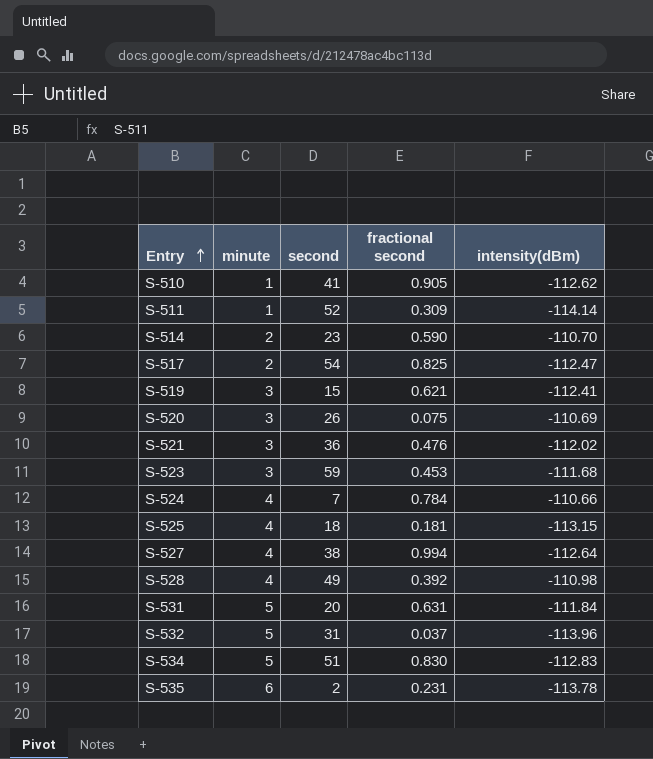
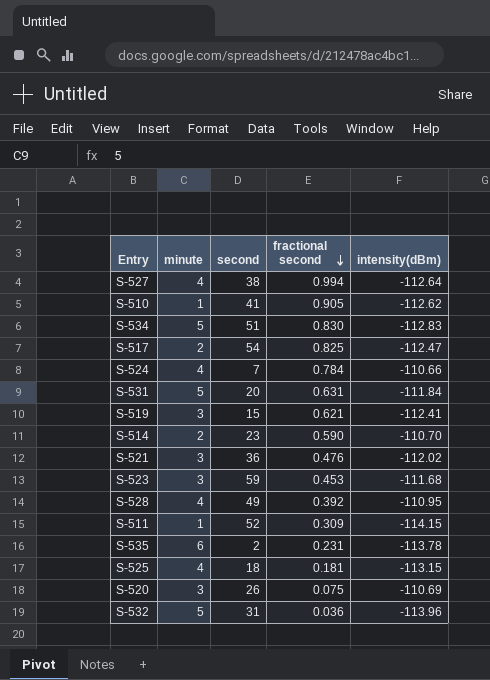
row order: Entry ascending -> fractional second descending
S-528 | intensity(dBm): -110.98 -> -110.95
S-511 | intensity(dBm): -114.14 -> -114.15
S-532 | fractional second: 0.037 -> 0.036

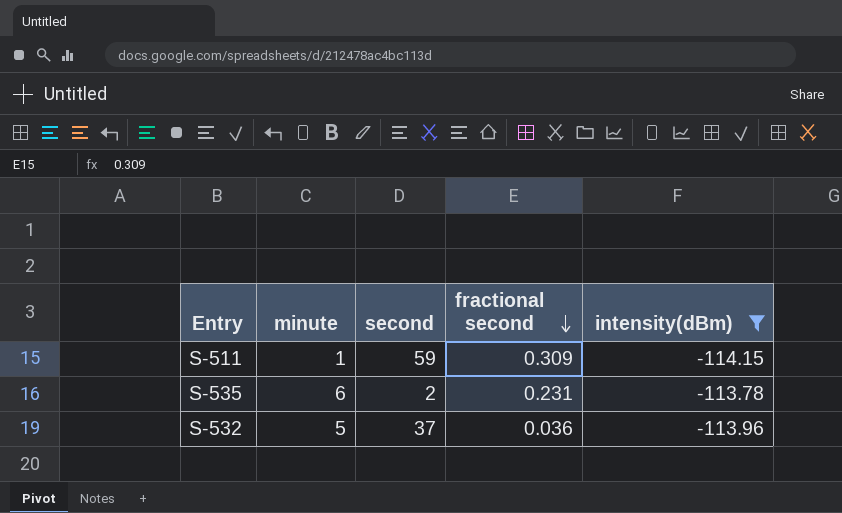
filter: none -> intensity(dBm) <= -113.78
S-511 | second: 52 -> 59
S-532 | second: 31 -> 37

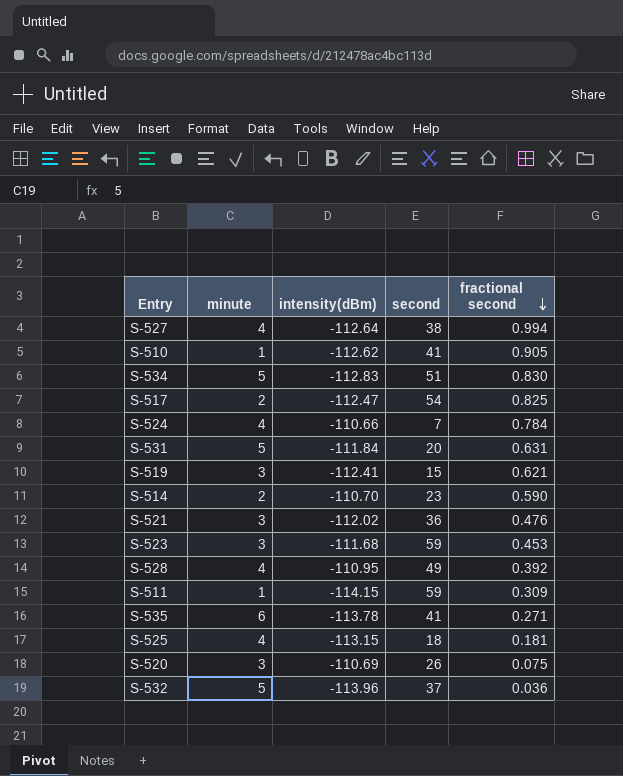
filter: intensity(dBm) <= -113.78 -> none
column intensity(dBm) | position: 5 -> 3
S-535 | second: 2 -> 41
S-535 | fractional second: 0.231 -> 0.271

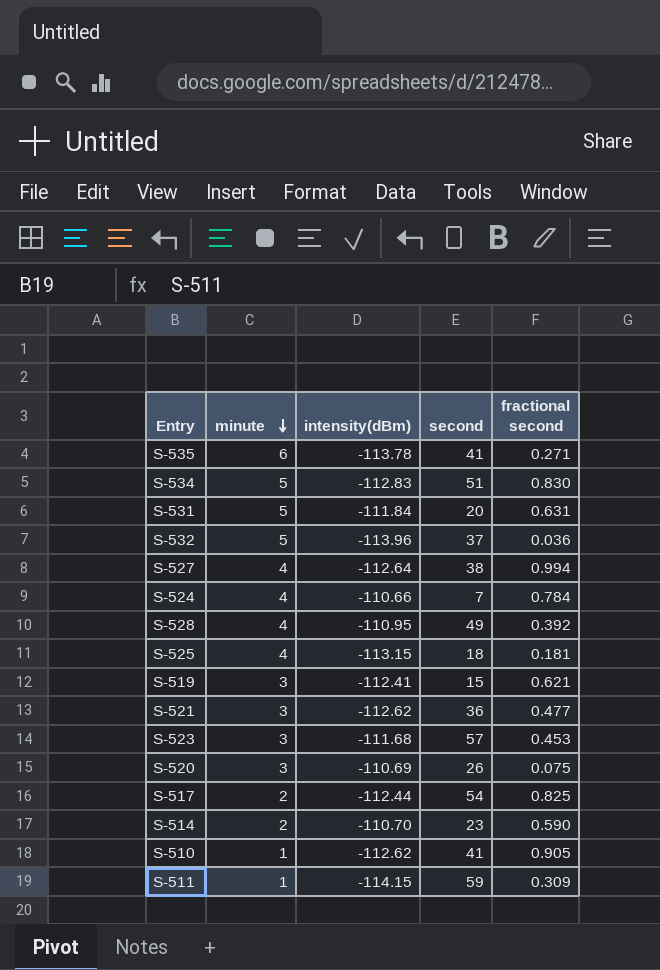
row order: fractional second descending -> minute descending
S-521 | intensity(dBm): -112.02 -> -112.62
S-521 | fractional second: 0.476 -> 0.477
S-523 | second: 59 -> 57
S-517 | intensity(dBm): -112.47 -> -112.44

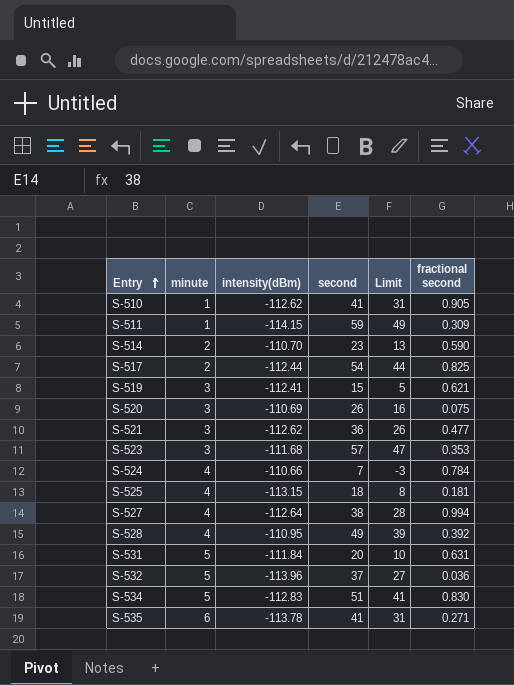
row order: minute descending -> Entry ascending
column Limit | formula: none -> [second] - 10
S-523 | fractional second: 0.453 -> 0.353

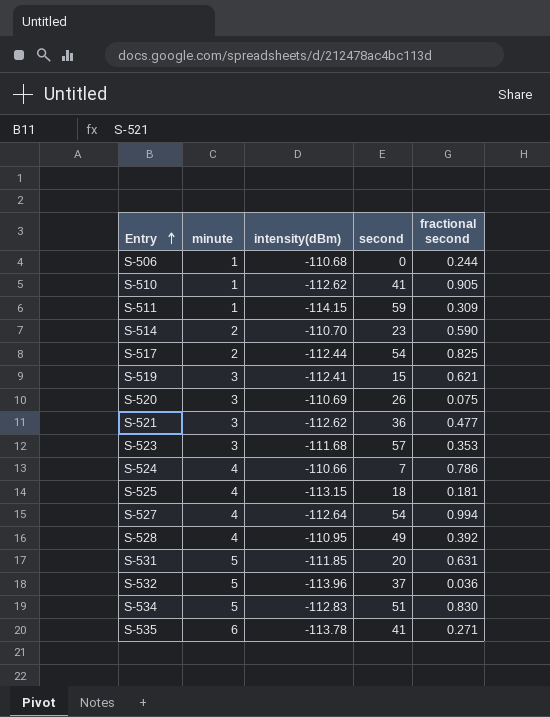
column Limit | formula: [second] - 10 -> none
row S-506: none -> 1 | -110.68 | 0 | 0.244
S-524 | fractional second: 0.784 -> 0.786
S-527 | second: 38 -> 54
S-531 | intensity(dBm): -111.84 -> -111.85

